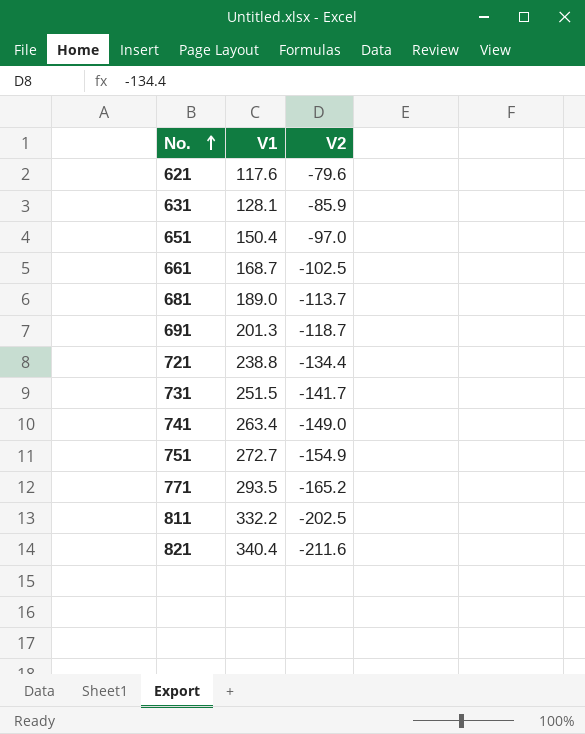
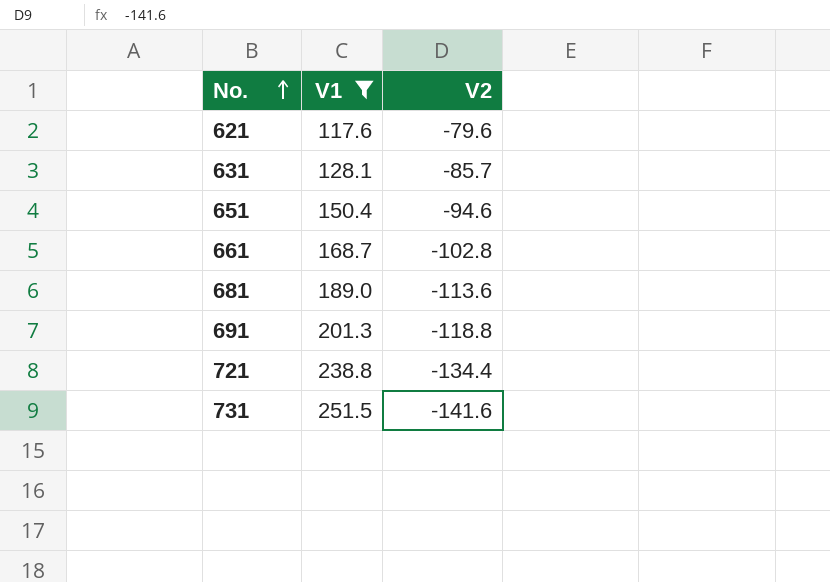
filter: none -> V1 <= 251.5
631 | V2: -85.9 -> -85.7
651 | V2: -97.0 -> -94.6
661 | V2: -102.5 -> -102.8
681 | V2: -113.7 -> -113.6
691 | V2: -118.7 -> -118.8
731 | V2: -141.7 -> -141.6

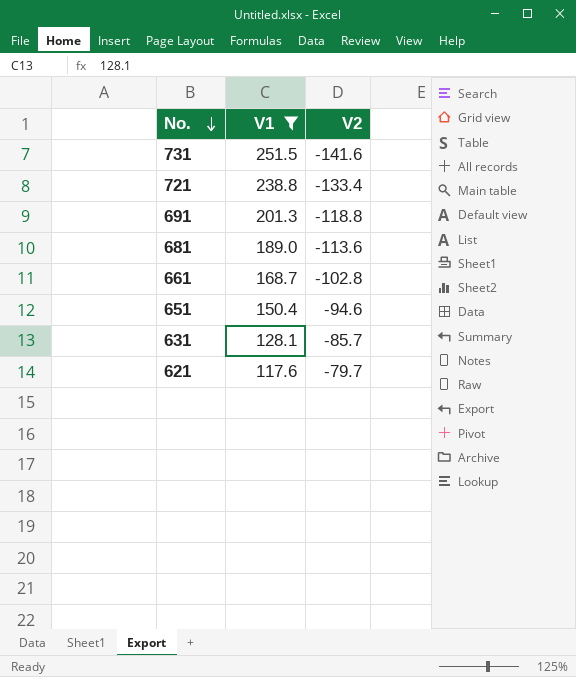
row order: No. ascending -> No. descending
721 | V2: -134.4 -> -133.4
621 | V2: -79.6 -> -79.7

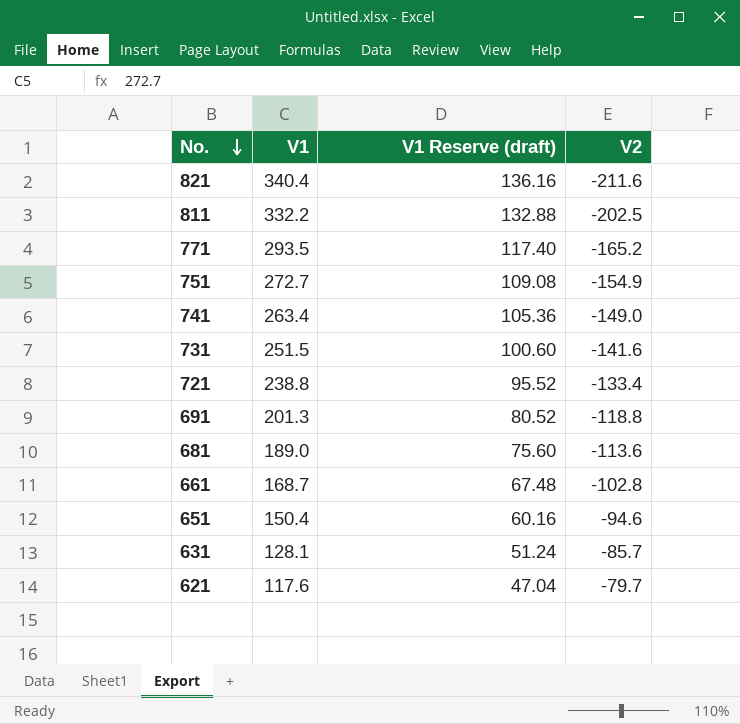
filter: V1 <= 251.5 -> none
column V1 Reserve (draft) | formula: none -> [V1] * 0.4

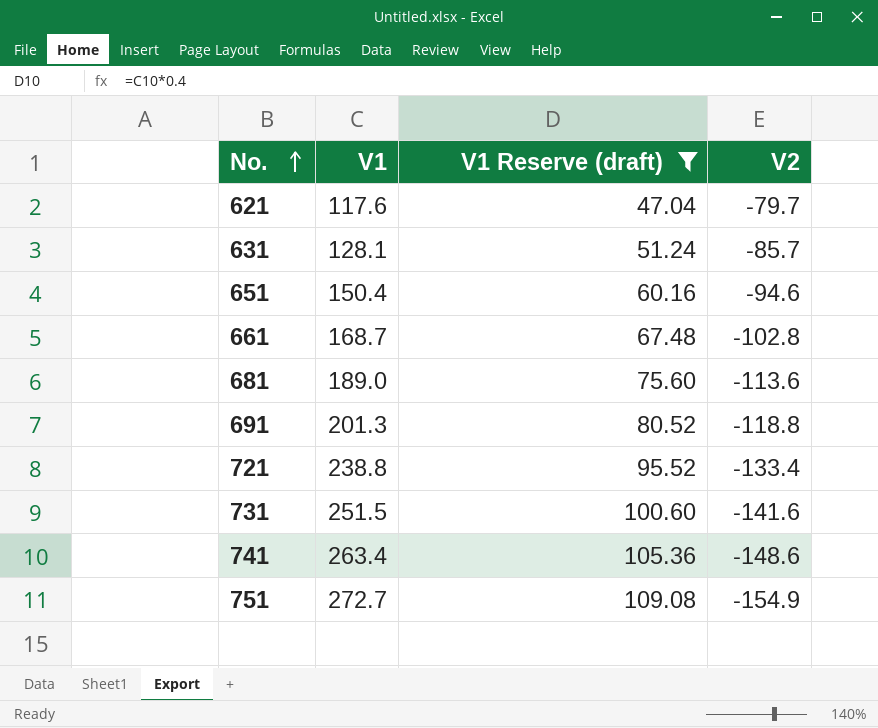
filter: none -> V1 Reserve (draft) <= 109.08
row order: No. descending -> No. ascending
741 | V2: -149.0 -> -148.6

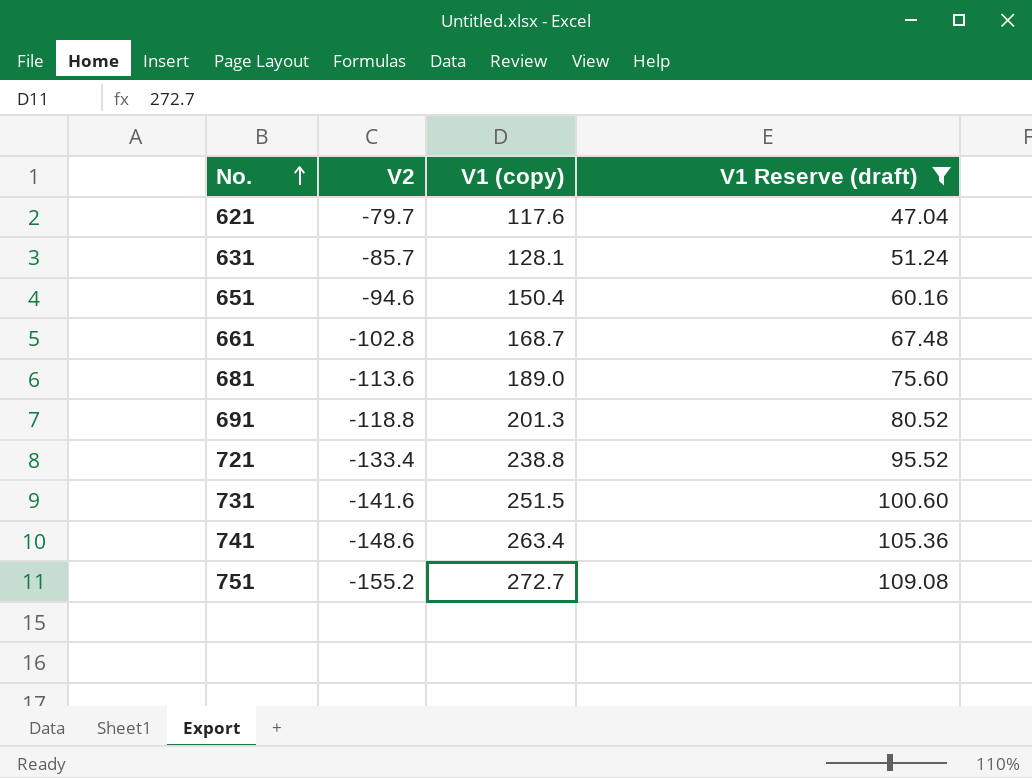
column V2 | position: 4 -> 2
column name: V1 -> V1 (copy)
751 | V2: -154.9 -> -155.2

